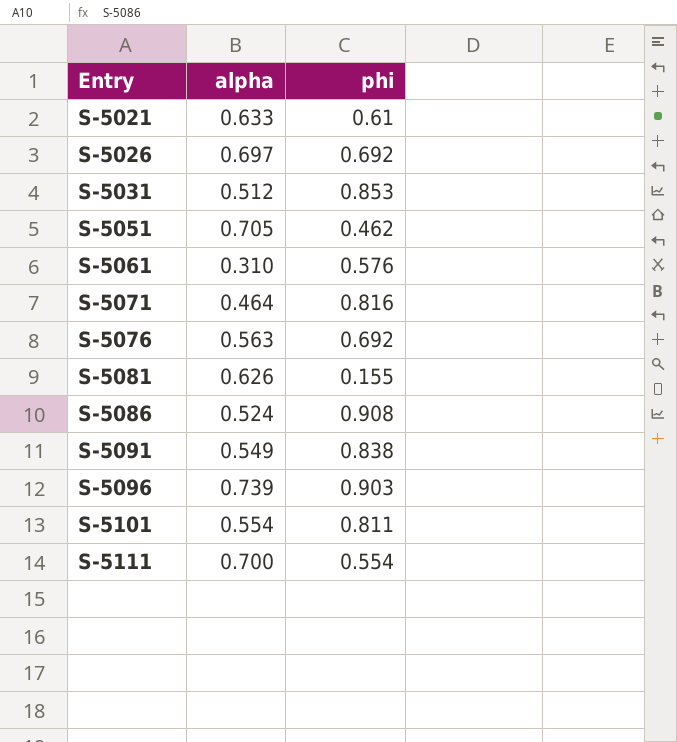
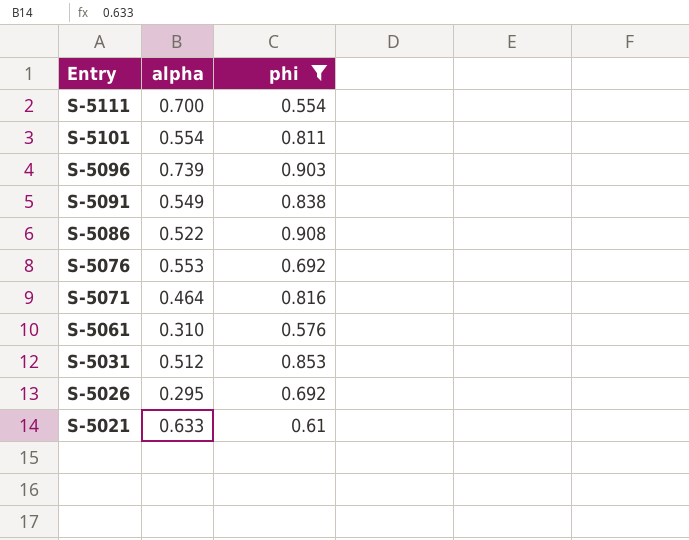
filter: none -> phi >= 0.554
row order: Entry ascending -> Entry descending
S-5086 | alpha: 0.524 -> 0.522
S-5076 | alpha: 0.563 -> 0.553
S-5026 | alpha: 0.697 -> 0.295

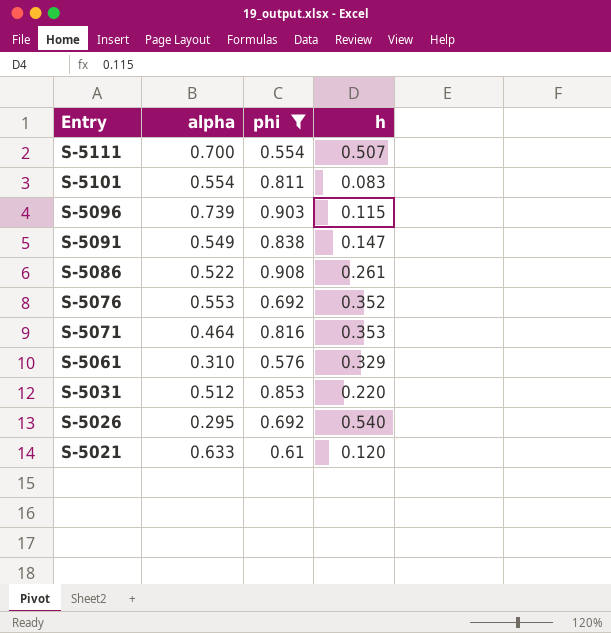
column h | position: none -> 4

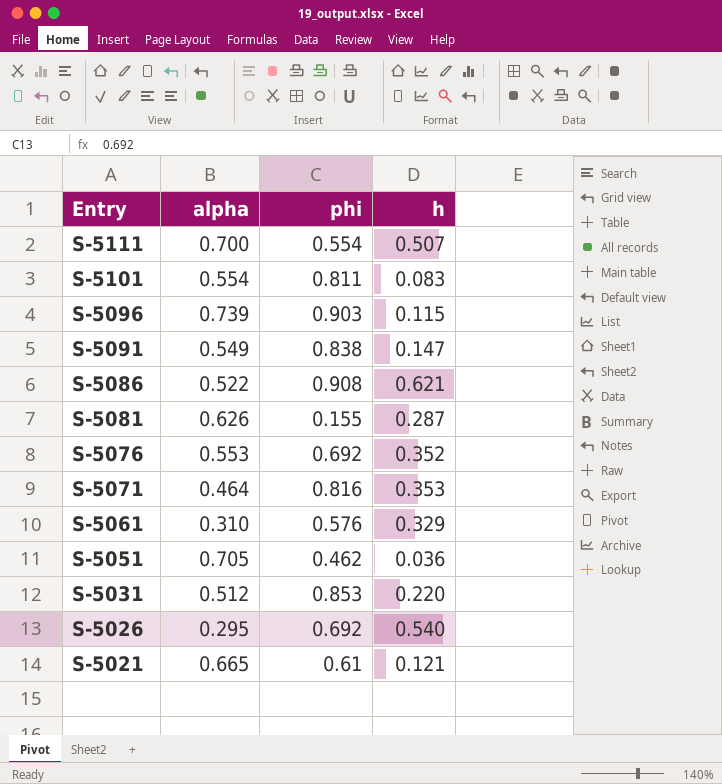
filter: phi >= 0.554 -> none
S-5086 | h: 0.261 -> 0.621
S-5021 | alpha: 0.633 -> 0.665
S-5021 | h: 0.120 -> 0.121

